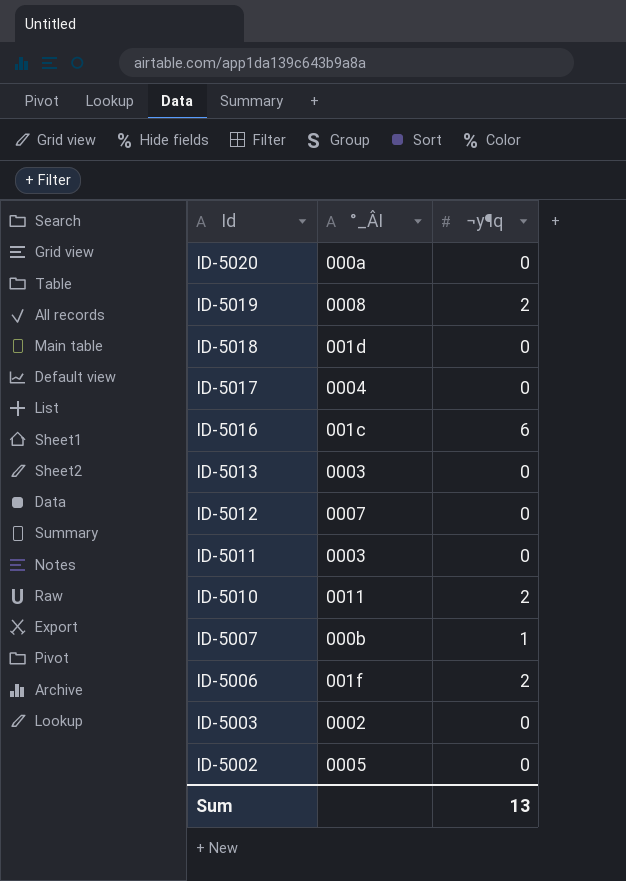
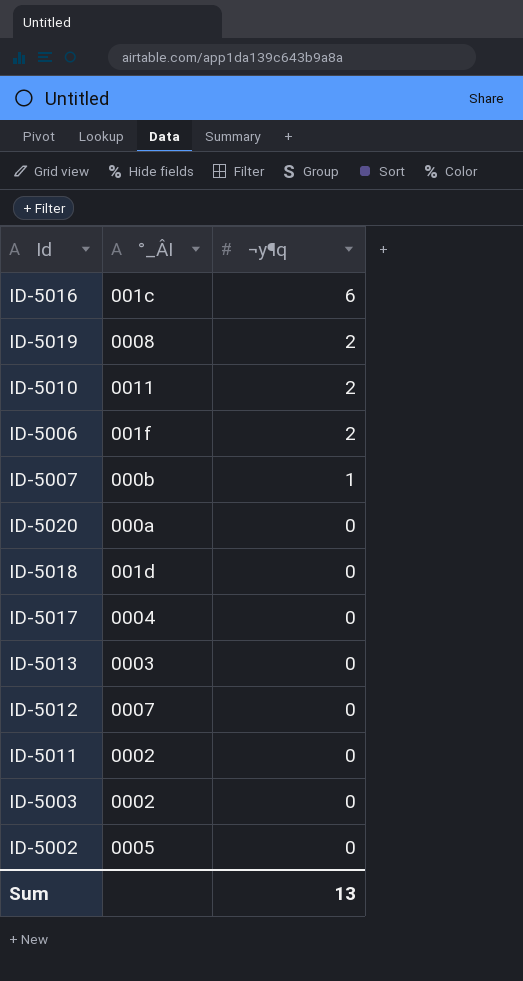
row order: Id descending -> ¬y¶q descending
ID-5011 | °_ÂI: 0003 -> 0002

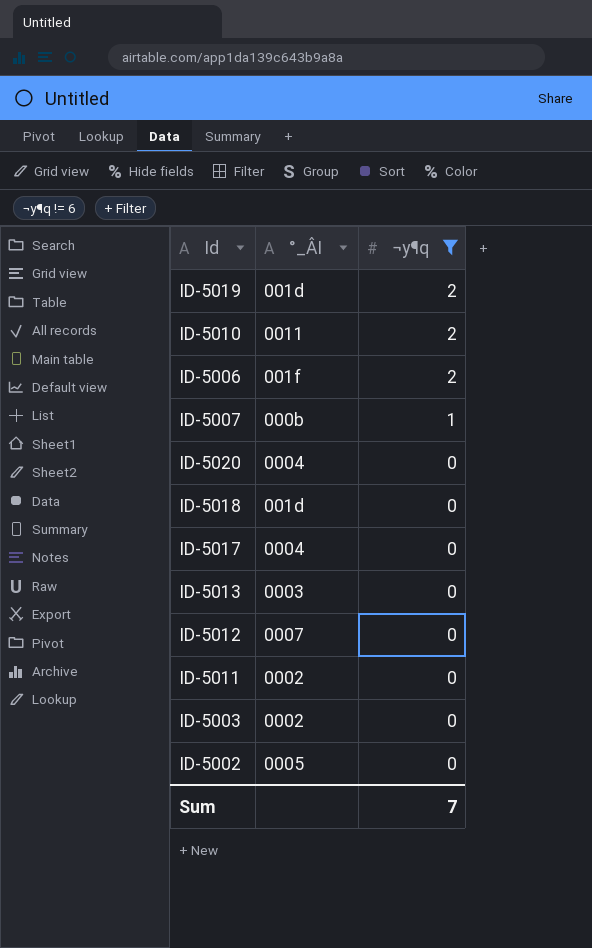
filter: none -> ¬y¶q != 6
ID-5019 | °_ÂI: 0008 -> 001d
ID-5020 | °_ÂI: 000a -> 0004
Sum | ¬y¶q: 13 -> 7

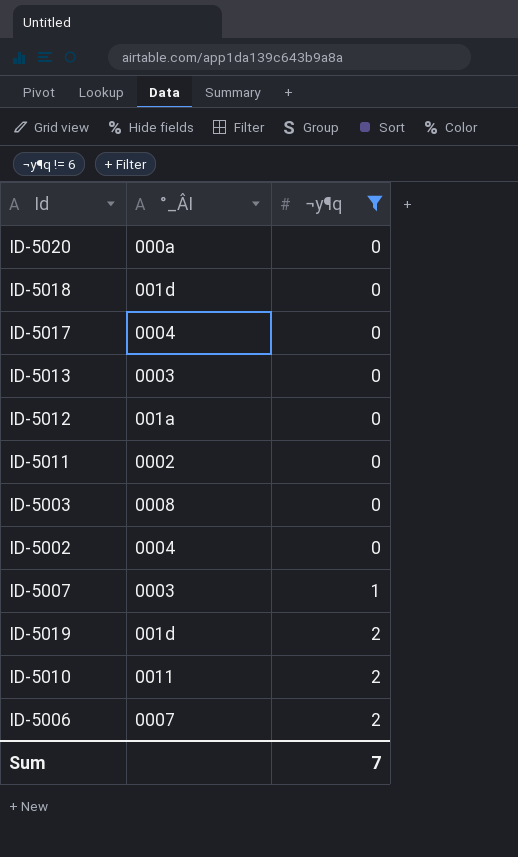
row order: ¬y¶q descending -> ¬y¶q ascending
ID-5020 | °_ÂI: 0004 -> 000a
ID-5012 | °_ÂI: 0007 -> 001a
ID-5003 | °_ÂI: 0002 -> 0008
ID-5002 | °_ÂI: 0005 -> 0004
ID-5007 | °_ÂI: 000b -> 0003
ID-5006 | °_ÂI: 001f -> 0007

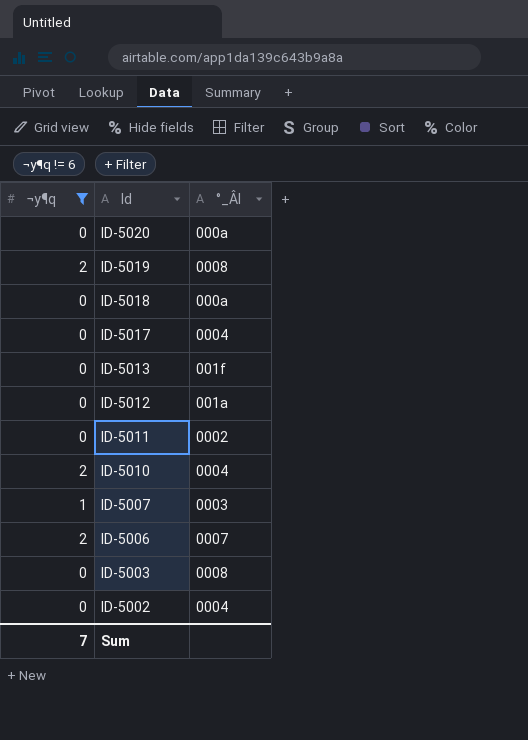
row order: ¬y¶q ascending -> Id descending
column ¬y¶q | position: 3 -> 1
ID-5019 | °_ÂI: 001d -> 0008
ID-5018 | °_ÂI: 001d -> 000a
ID-5013 | °_ÂI: 0003 -> 001f
ID-5010 | °_ÂI: 0011 -> 0004

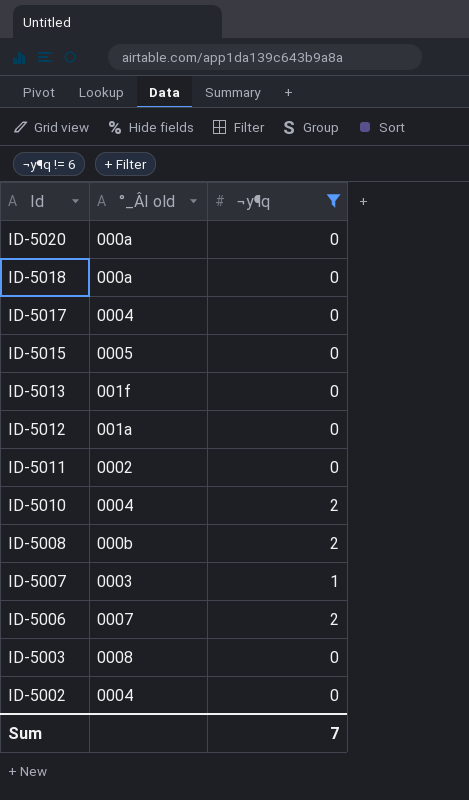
column name: °_ÂI -> °_ÂI old
column ¬y¶q | position: 1 -> 3
row ID-5019: 2 | 0008 -> none
row ID-5015: none -> 0005 | 0
row ID-5008: none -> 000b | 2

